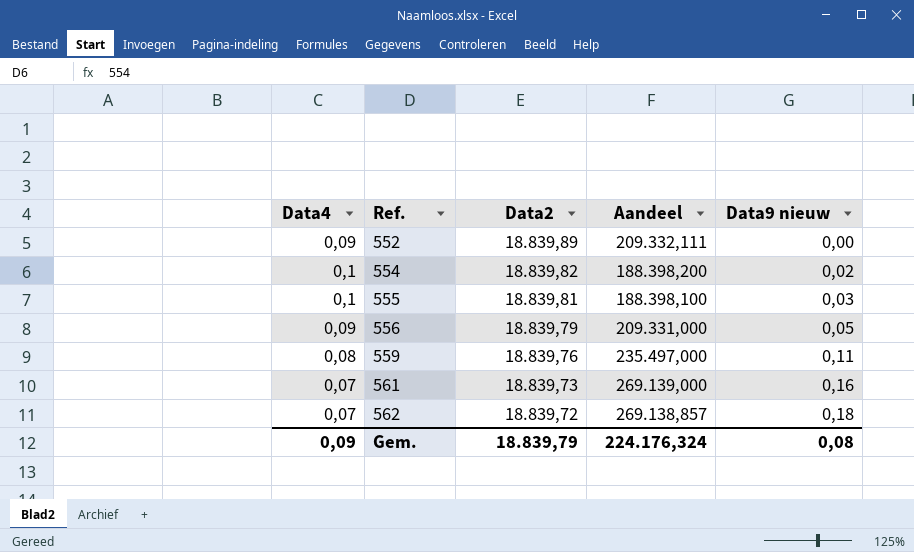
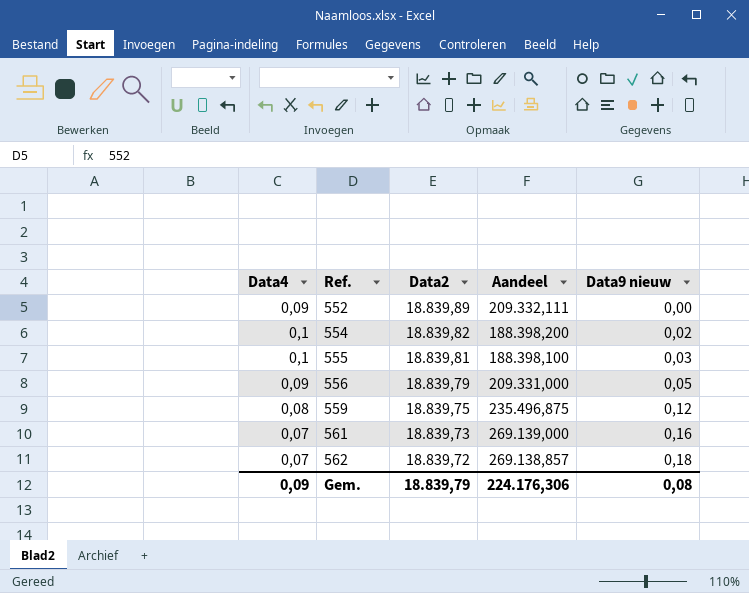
559 | Data2: 18.839,76 -> 18.839,75
559 | Aandeel: 235.497,000 -> 235.496,875
559 | Data9 nieuw: 0,11 -> 0,12
Gem. | Aandeel: 224.176,324 -> 224.176,306

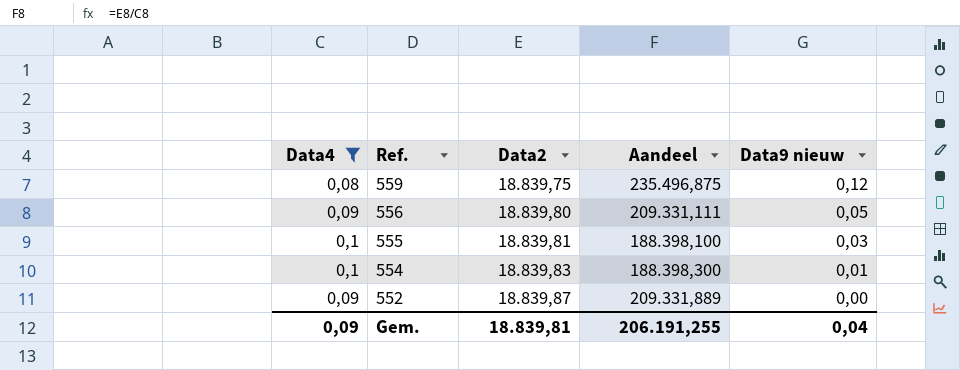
filter: none -> Data4 != 0,07
row order: Ref. ascending -> Ref. descending
556 | Data2: 18.839,79 -> 18.839,80
556 | Aandeel: 209.331,000 -> 209.331,111
554 | Data2: 18.839,82 -> 18.839,83
554 | Aandeel: 188.398,200 -> 188.398,300
554 | Data9 nieuw: 0,02 -> 0,01
552 | Data2: 18.839,89 -> 18.839,87
552 | Aandeel: 209.332,111 -> 209.331,889
Gem. | Data2: 18.839,79 -> 18.839,81
Gem. | Aandeel: 224.176,306 -> 206.191,255
Gem. | Data9 nieuw: 0,08 -> 0,04

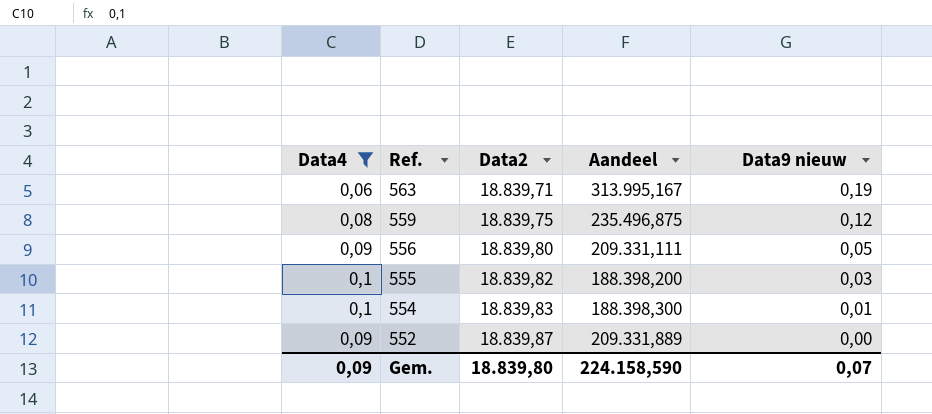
row 563: none -> 0,06 | 18.839,71 | 313.995,167 | 0,19
555 | Data2: 18.839,81 -> 18.839,82
555 | Aandeel: 188.398,100 -> 188.398,200
Gem. | Data2: 18.839,81 -> 18.839,80
Gem. | Aandeel: 206.191,255 -> 224.158,590
Gem. | Data9 nieuw: 0,04 -> 0,07

